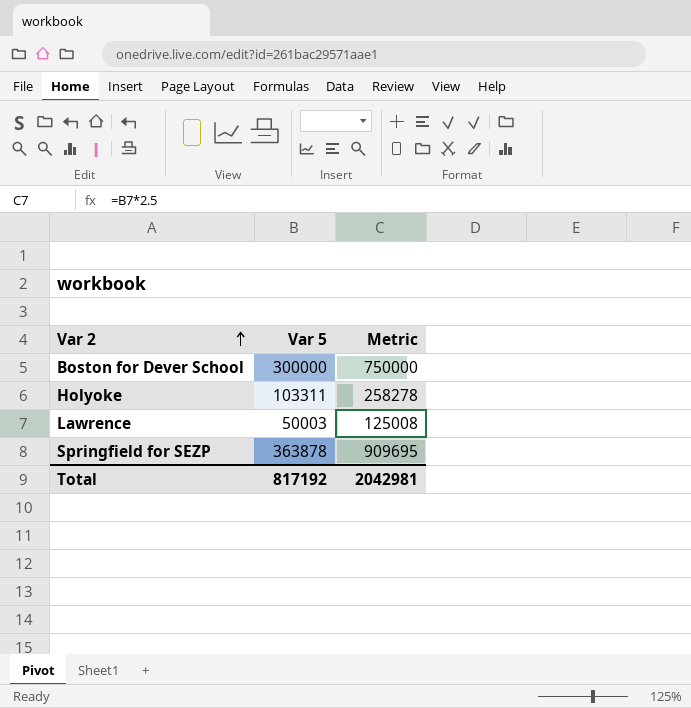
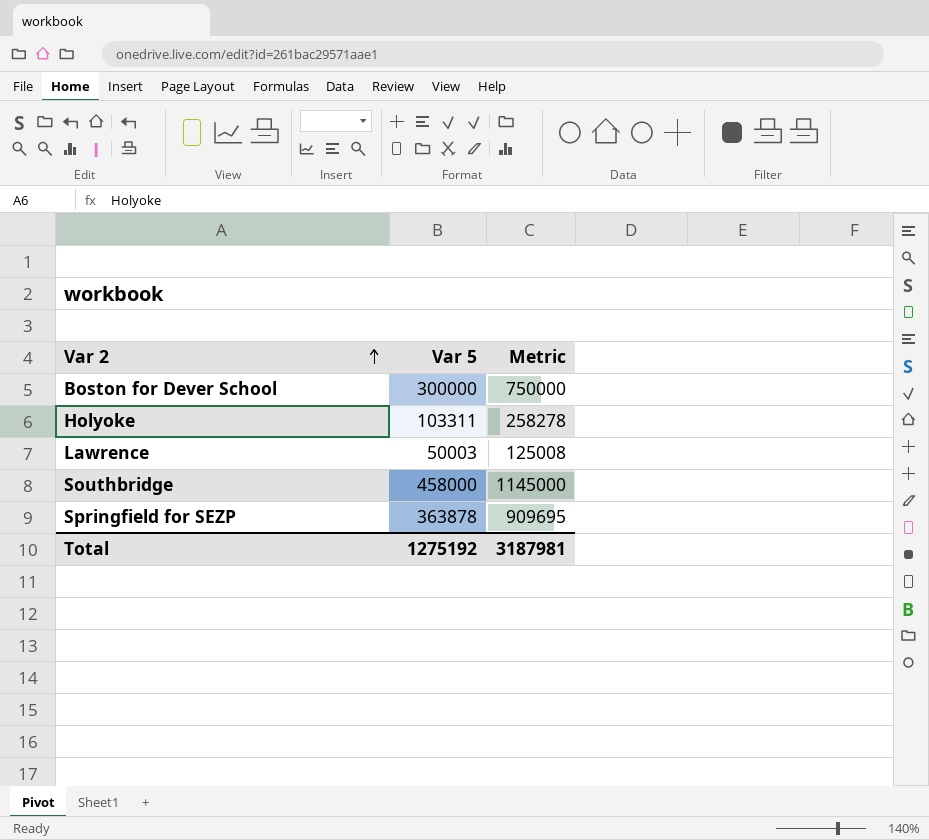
row Southbridge: none -> 458000 | 1145000
Total | Var 5: 817192 -> 1275192
Total | Metric: 2042981 -> 3187981

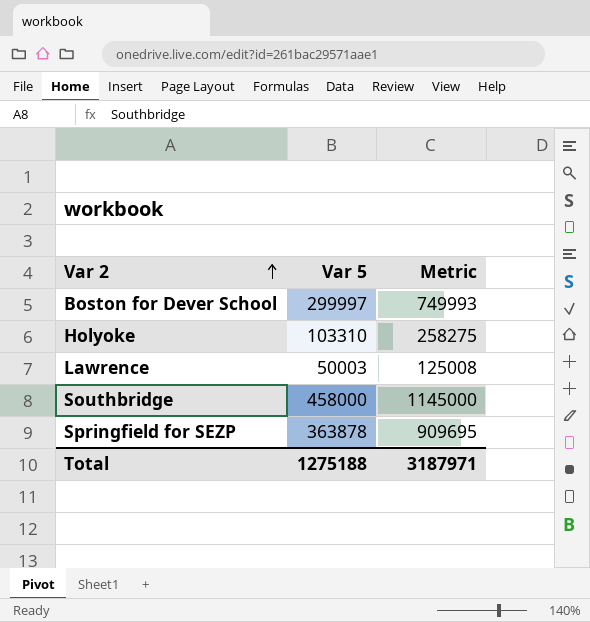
Boston for Dever School | Var 5: 300000 -> 299997
Boston for Dever School | Metric: 750000 -> 749993
Holyoke | Var 5: 103311 -> 103310
Holyoke | Metric: 258278 -> 258275
Total | Var 5: 1275192 -> 1275188
Total | Metric: 3187981 -> 3187971

